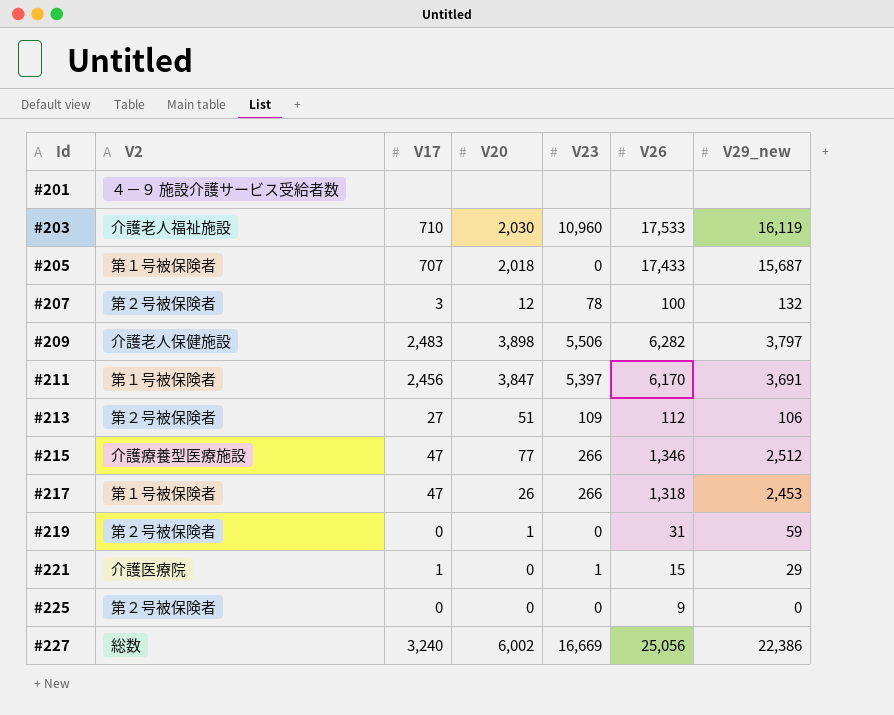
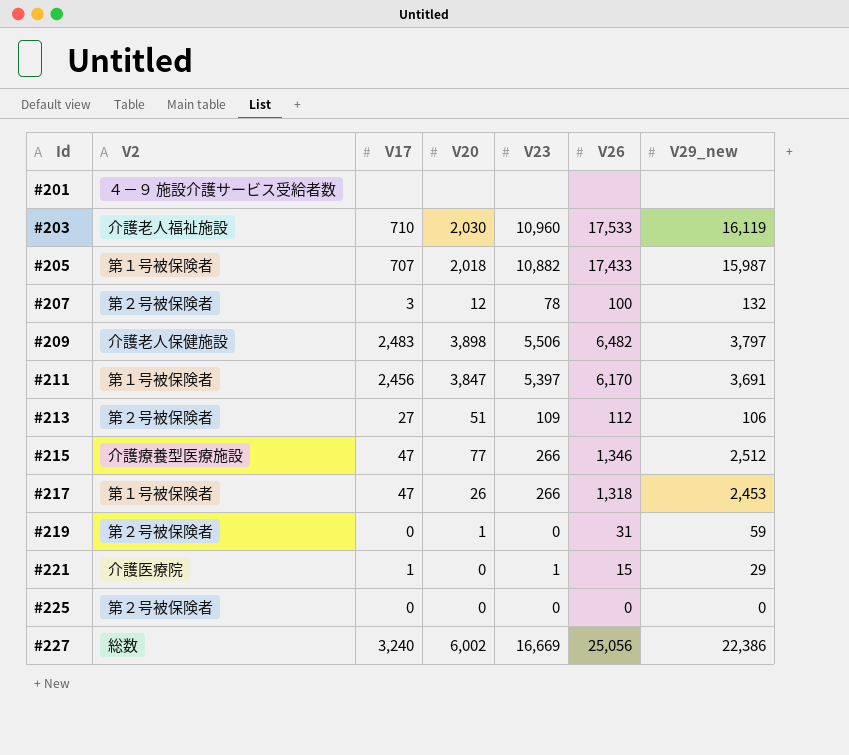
#205 | V23: 0 -> 10,882
#205 | V29_new: 15,687 -> 15,987
#209 | V26: 6,282 -> 6,482
#225 | V26: 9 -> 0

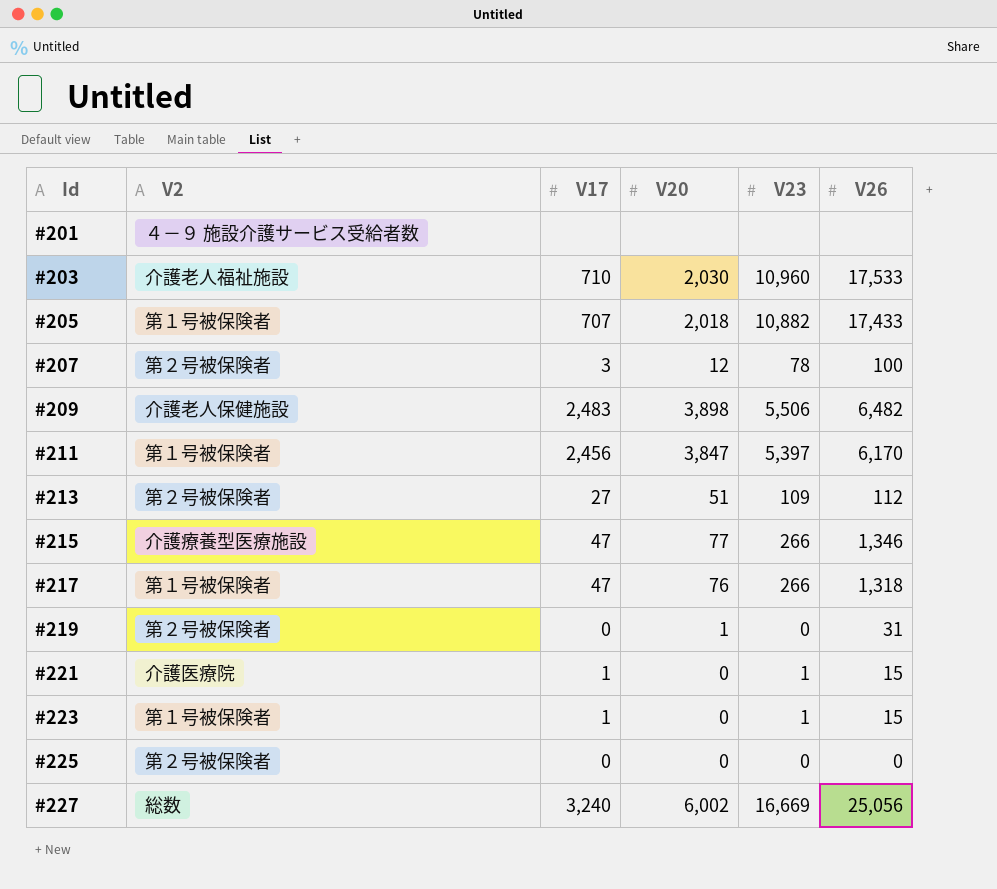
column V29_new | position: 7 -> none
#217 | V20: 26 -> 76
row #223: none -> 第１号被保険者 | 1 | 0 | 1 | 15

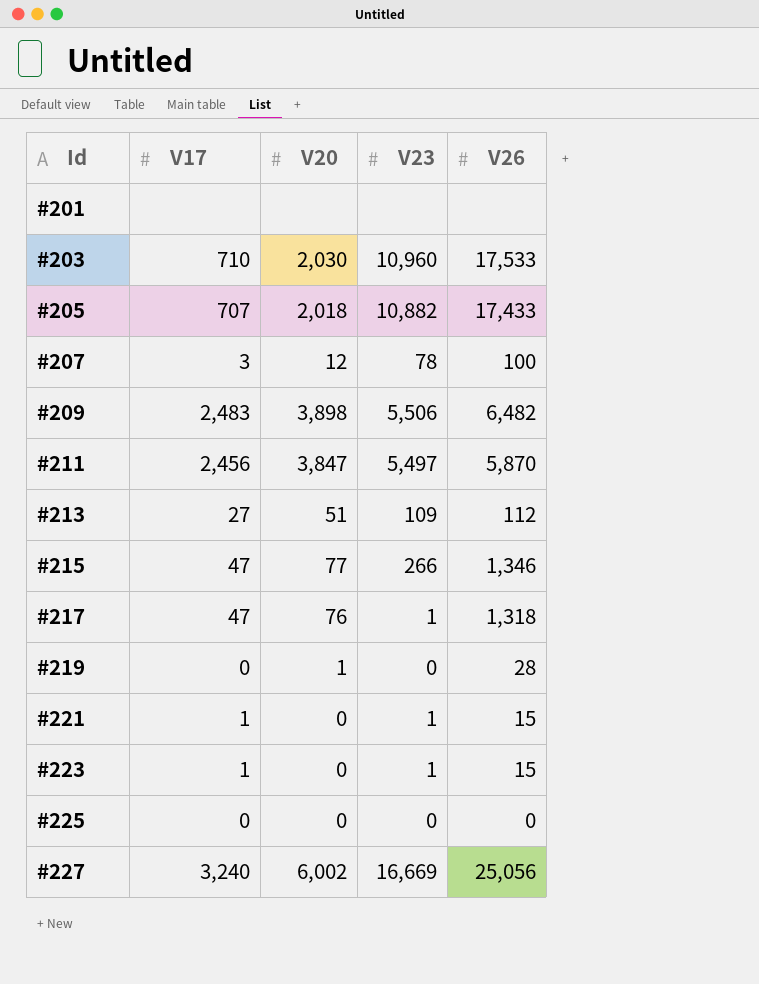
column V2 | position: 2 -> none
#211 | V23: 5,397 -> 5,497
#211 | V26: 6,170 -> 5,870
#217 | V23: 266 -> 1
#219 | V26: 31 -> 28

